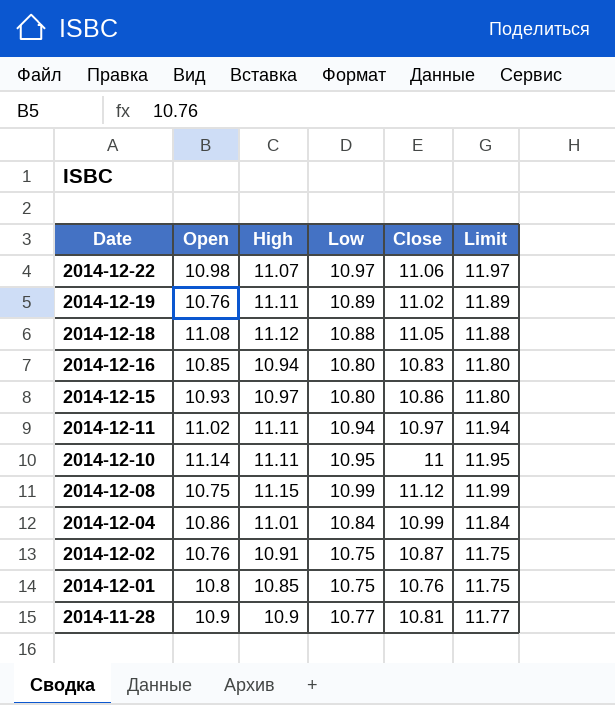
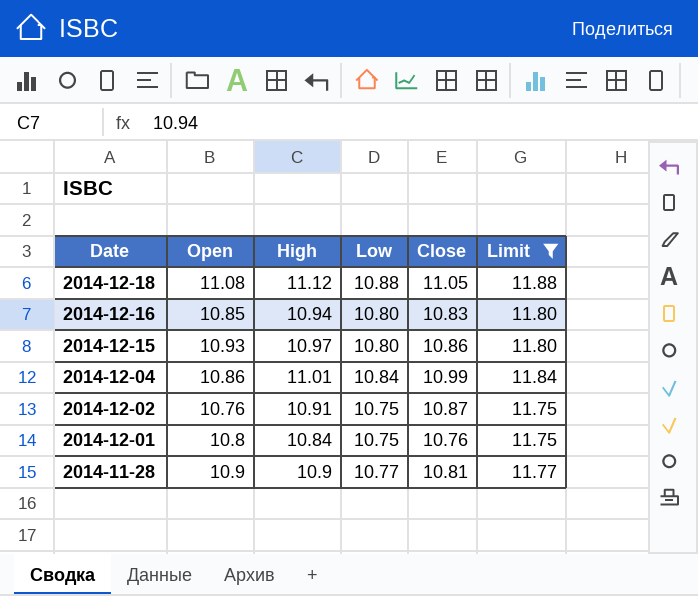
filter: none -> Limit <= 11.88
2014-12-01 | High: 10.85 -> 10.84

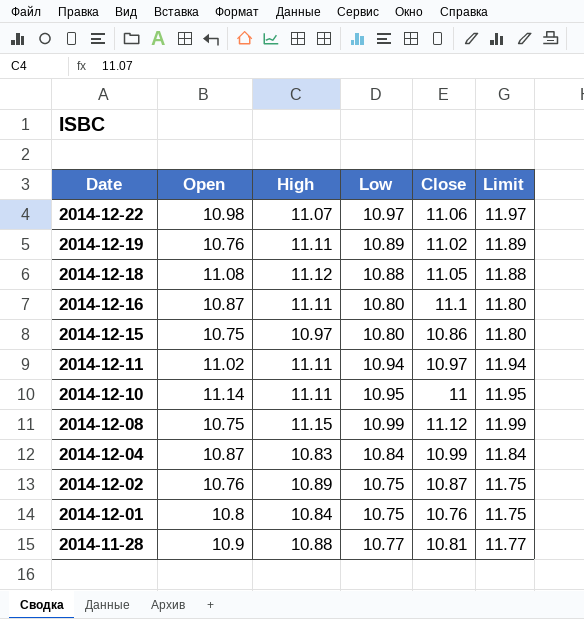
filter: Limit <= 11.88 -> none
2014-12-16 | Open: 10.85 -> 10.87
2014-12-16 | High: 10.94 -> 11.11
2014-12-16 | Close: 10.83 -> 11.1
2014-12-15 | Open: 10.93 -> 10.75
2014-12-04 | Open: 10.86 -> 10.87
2014-12-04 | High: 11.01 -> 10.83
2014-12-02 | High: 10.91 -> 10.89
2014-11-28 | High: 10.9 -> 10.88

